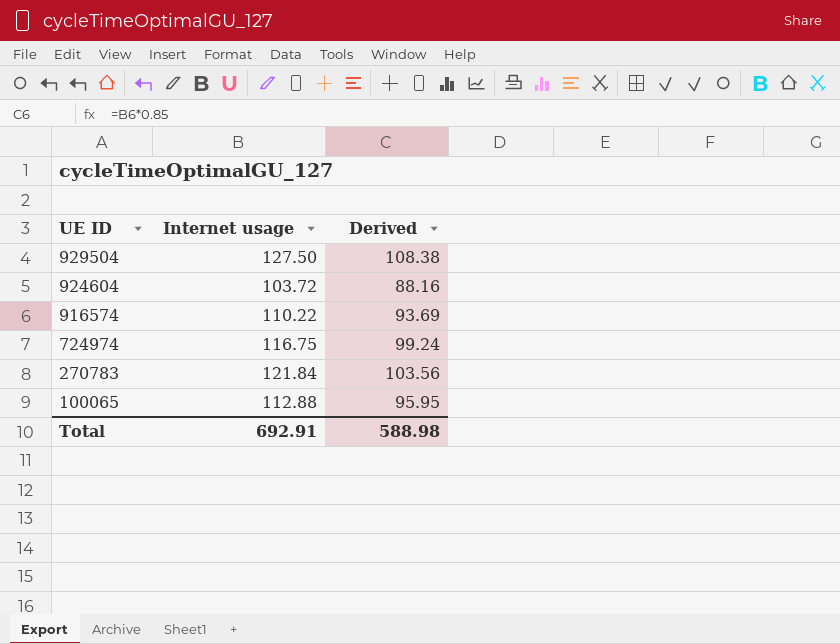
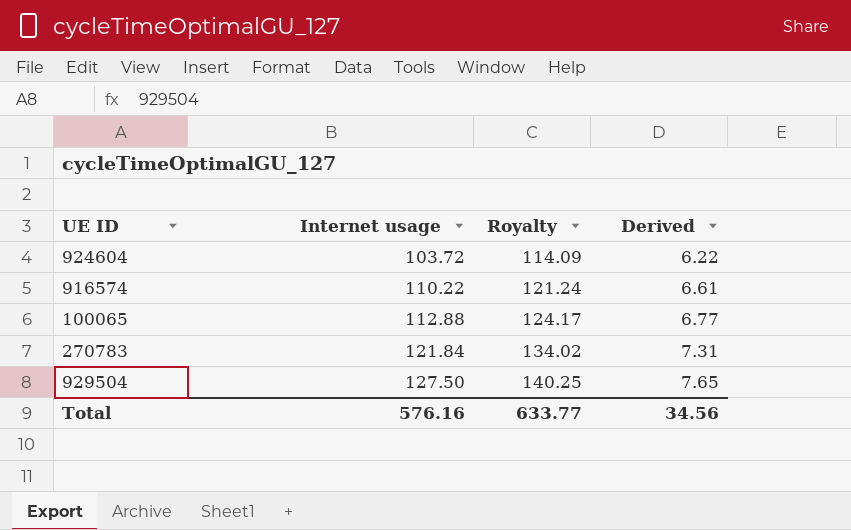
row order: UE ID descending -> Internet usage ascending
column Royalty | formula: none -> [Internet usage] * 1.1
column Derived | formula: [Internet usage] * 0.85 -> [Internet usage] * 0.06
row 724974: 116.75 | 99.24 -> none
Total | Internet usage: 692.91 -> 576.16
Total | Derived: 588.98 -> 34.56

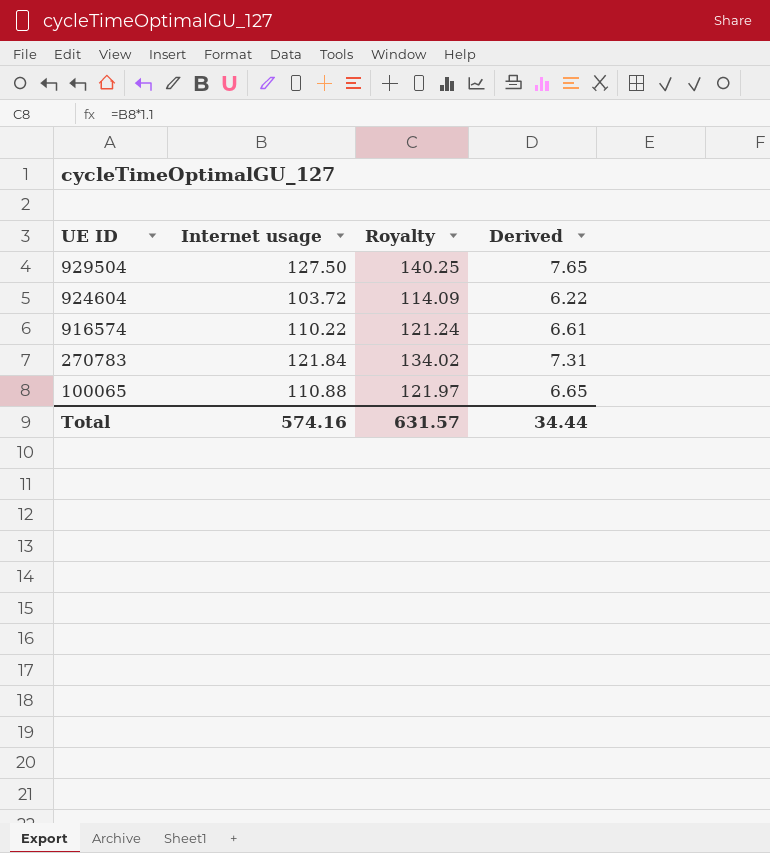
row order: Internet usage ascending -> UE ID descending
100065 | Internet usage: 112.88 -> 110.88
100065 | Royalty: 124.17 -> 121.97
100065 | Derived: 6.77 -> 6.65
Total | Internet usage: 576.16 -> 574.16
Total | Royalty: 633.77 -> 631.57
Total | Derived: 34.56 -> 34.44

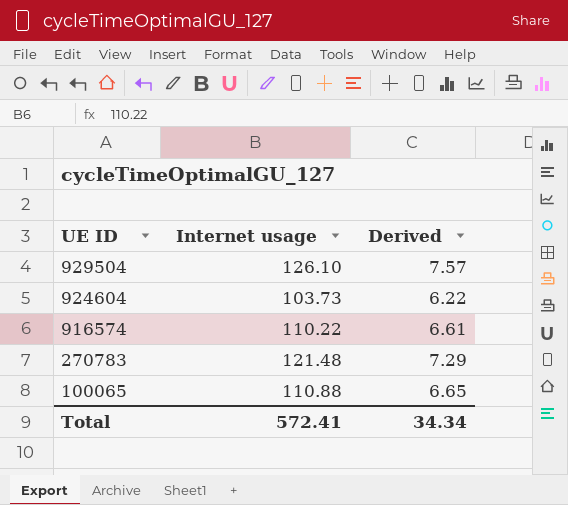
column Royalty | formula: [Internet usage] * 1.1 -> none
929504 | Internet usage: 127.50 -> 126.10
929504 | Derived: 7.65 -> 7.57
924604 | Internet usage: 103.72 -> 103.73
270783 | Internet usage: 121.84 -> 121.48
270783 | Derived: 7.31 -> 7.29
Total | Internet usage: 574.16 -> 572.41
Total | Derived: 34.44 -> 34.34

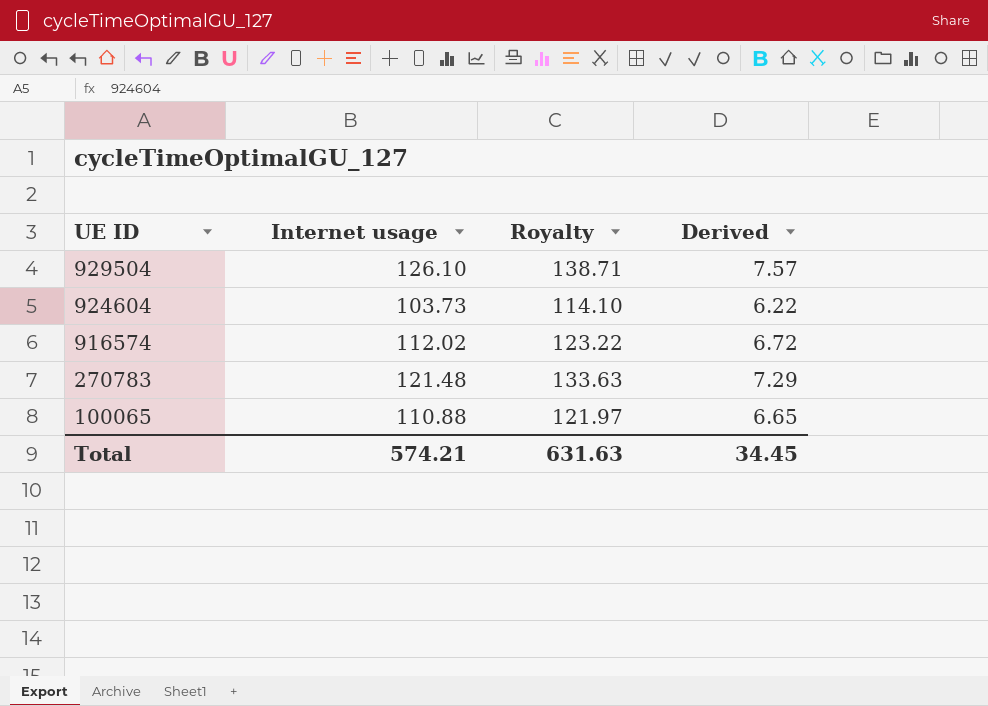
column Royalty | formula: none -> [Internet usage] * 1.1
916574 | Internet usage: 110.22 -> 112.02
916574 | Derived: 6.61 -> 6.72
Total | Internet usage: 572.41 -> 574.21
Total | Derived: 34.34 -> 34.45

